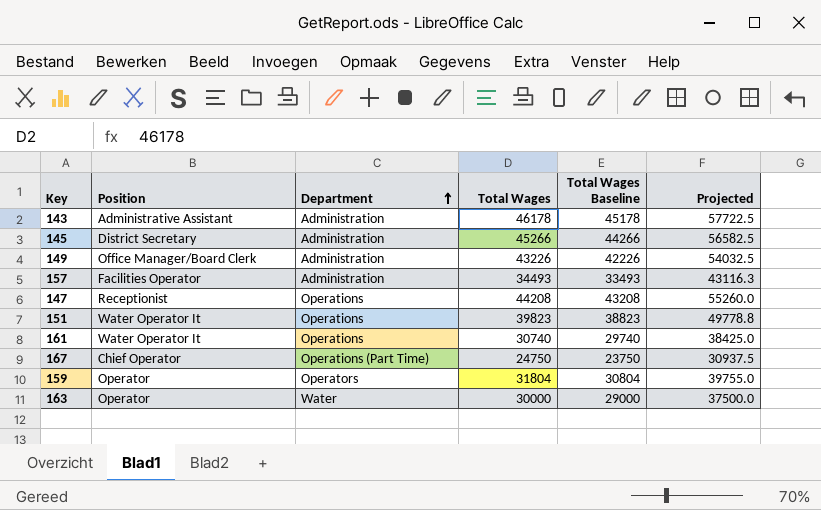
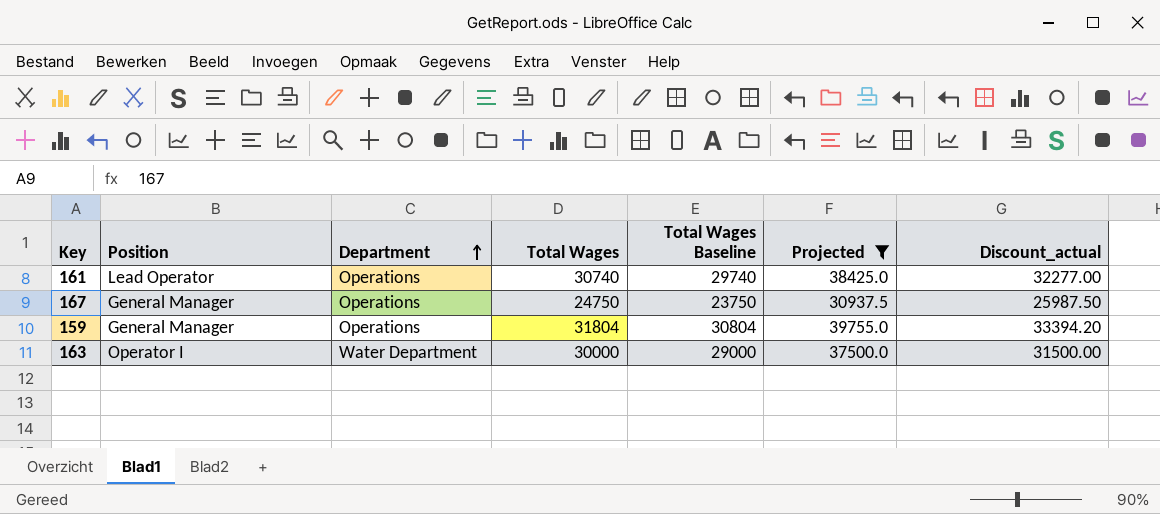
filter: none -> Projected <= 39755.0
column Discount_actual | formula: none -> [Total Wages] * 1.05
161 | Position: Water Operator It -> Lead Operator
167 | Position: Chief Operator -> General Manager
167 | Department: Operations (Part Time) -> Operations
159 | Position: Operator -> General Manager
159 | Department: Operators -> Operations
163 | Position: Operator -> Operator I
163 | Department: Water -> Water Department

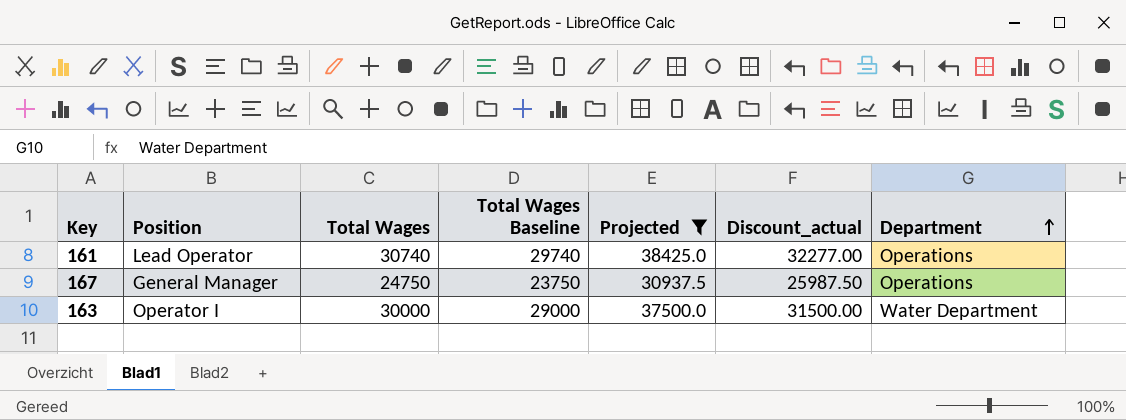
column Department | position: 3 -> 7
row 159: General Manager | Operations | 31804 | 30804 | 39755.0 | 33394.20 -> none

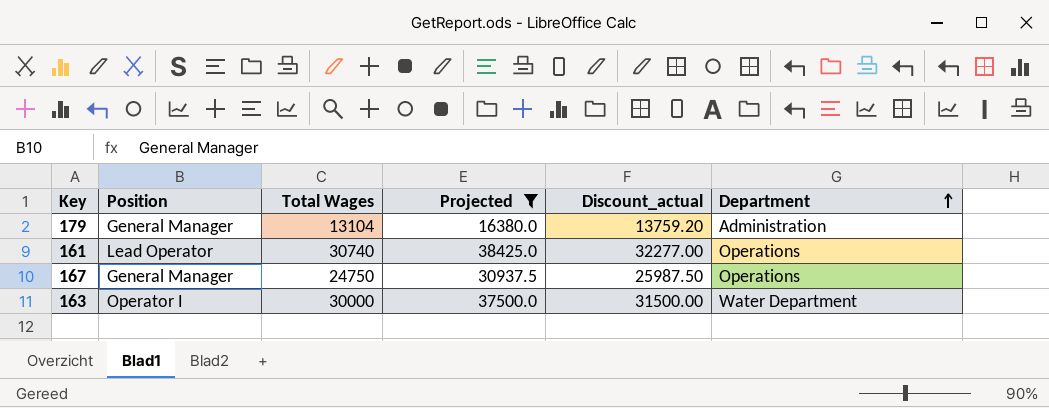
column Total Wages Baseline | formula: [Total Wages] - 1000 -> none
row 179: none -> General Manager | 13104 | 16380.0 | 13759.20 | Administration

